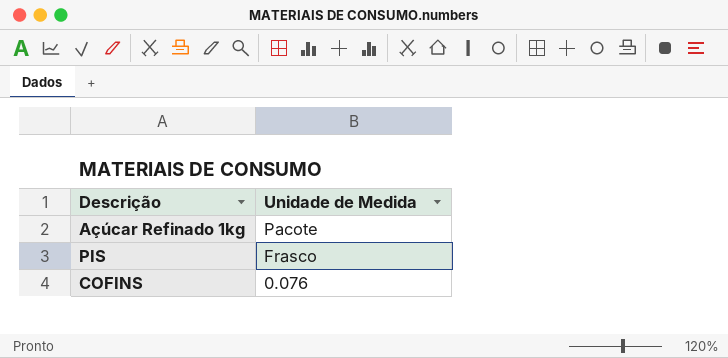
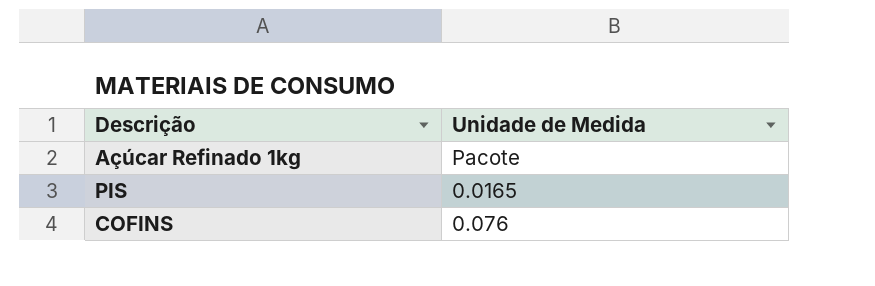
PIS | Unidade de Medida: Frasco -> 0.0165

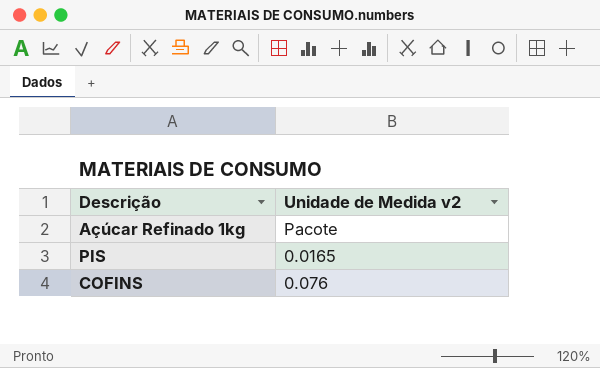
column name: Unidade de Medida -> Unidade de Medida v2

